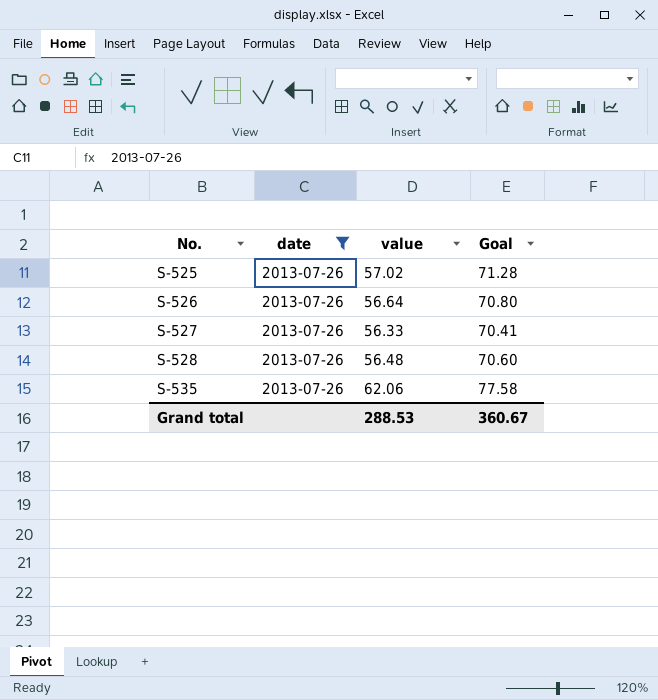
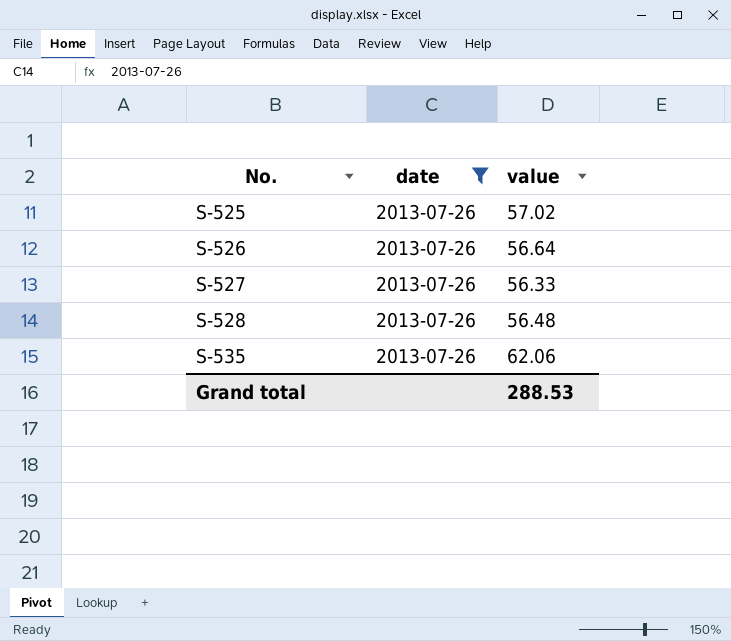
column Goal | formula: [value] * 1.25 -> none

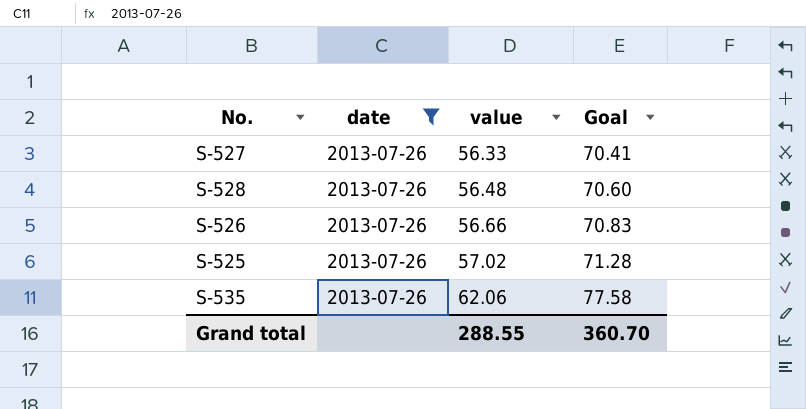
row order: No. ascending -> value ascending
column Goal | formula: none -> [value] * 1.25
S-526 | value: 56.64 -> 56.66
Grand total | value: 288.53 -> 288.55

